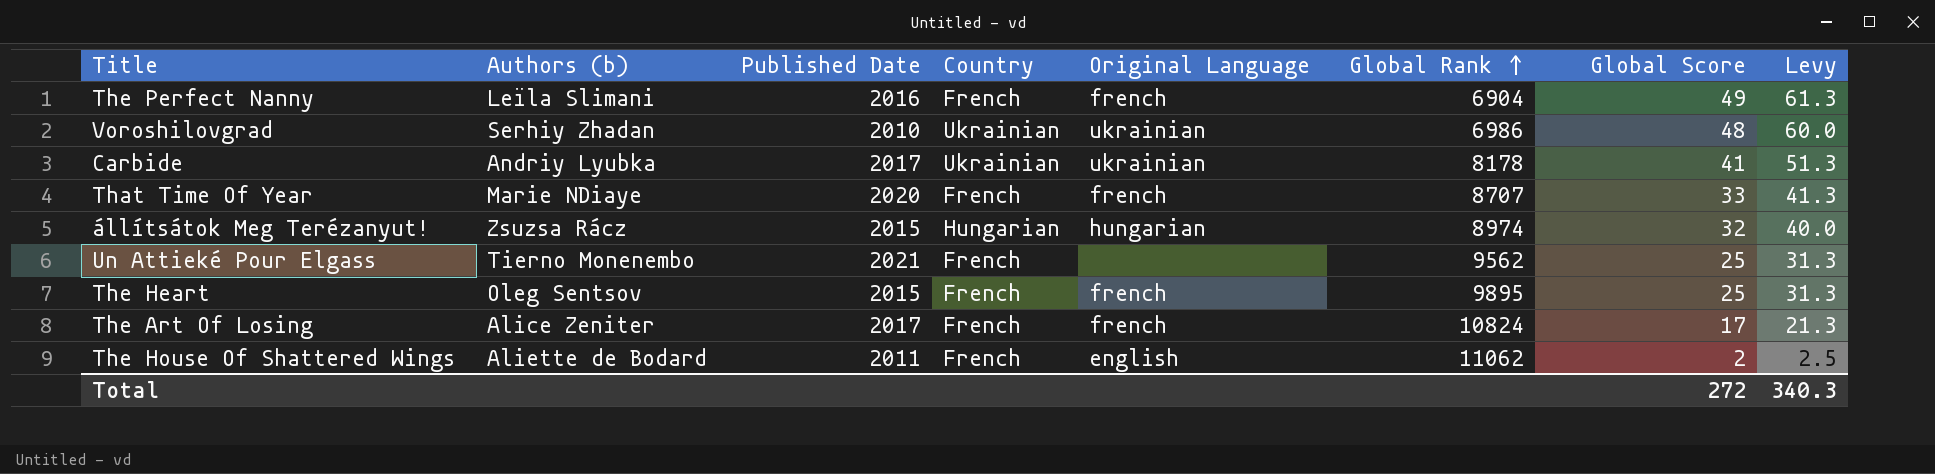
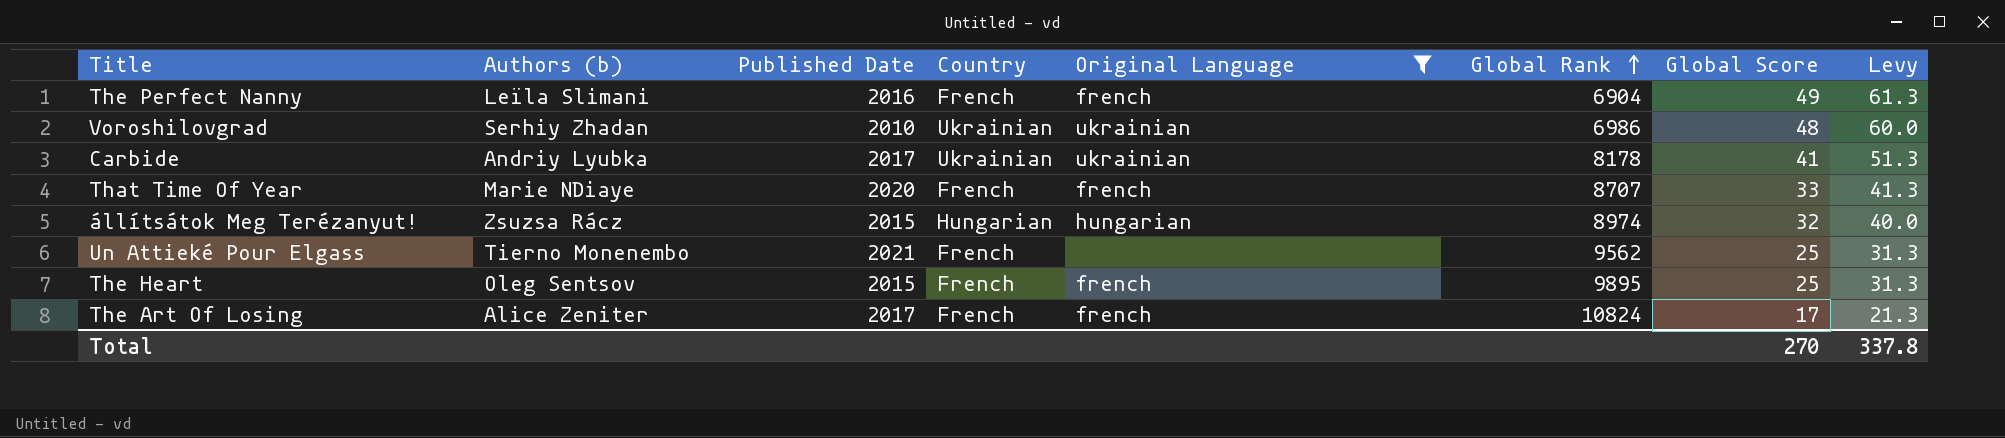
filter: none -> Original Language != english
Total | Global Score: 272 -> 270
Total | Levy: 340.3 -> 337.8

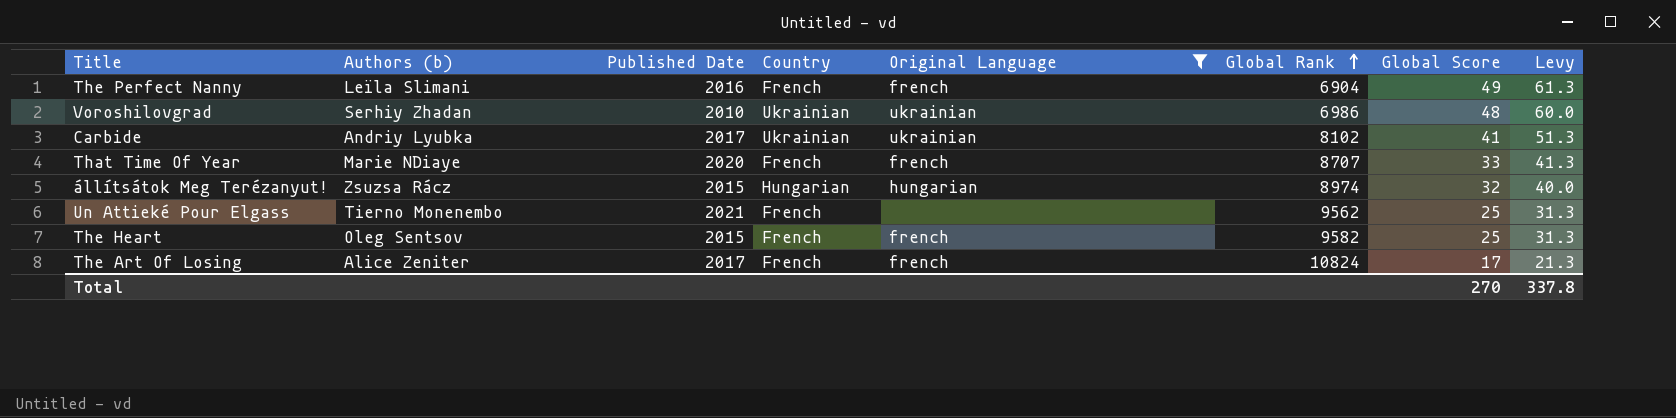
Carbide | Global Rank: 8178 -> 8102
The Heart | Global Rank: 9895 -> 9582

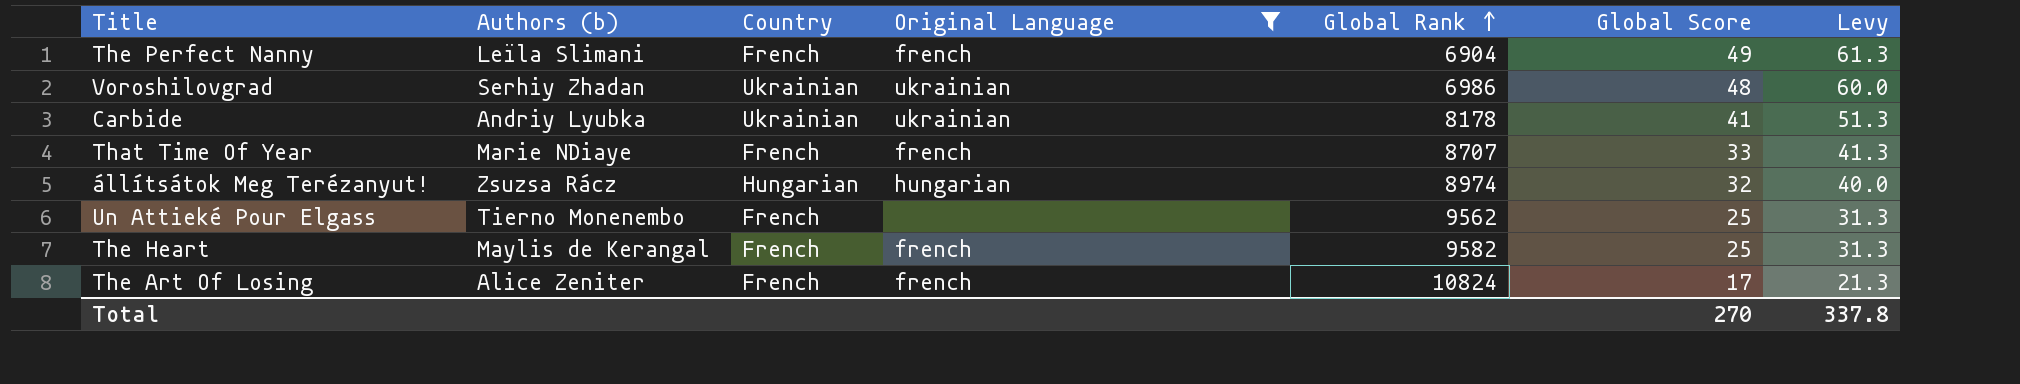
column Published Date | position: 3 -> none
Carbide | Global Rank: 8102 -> 8178
The Heart | Authors (b): Oleg Sentsov -> Maylis de Kerangal

